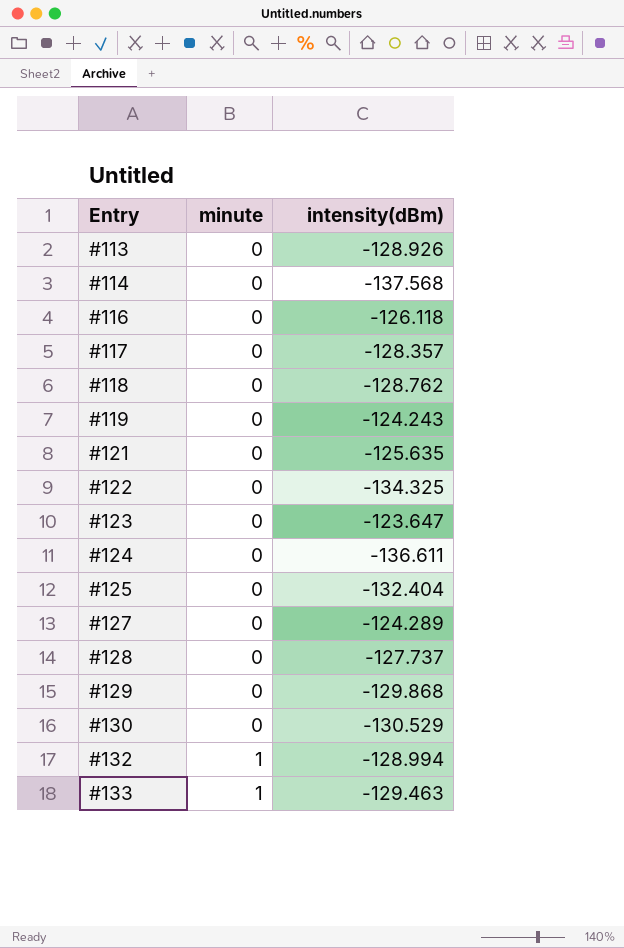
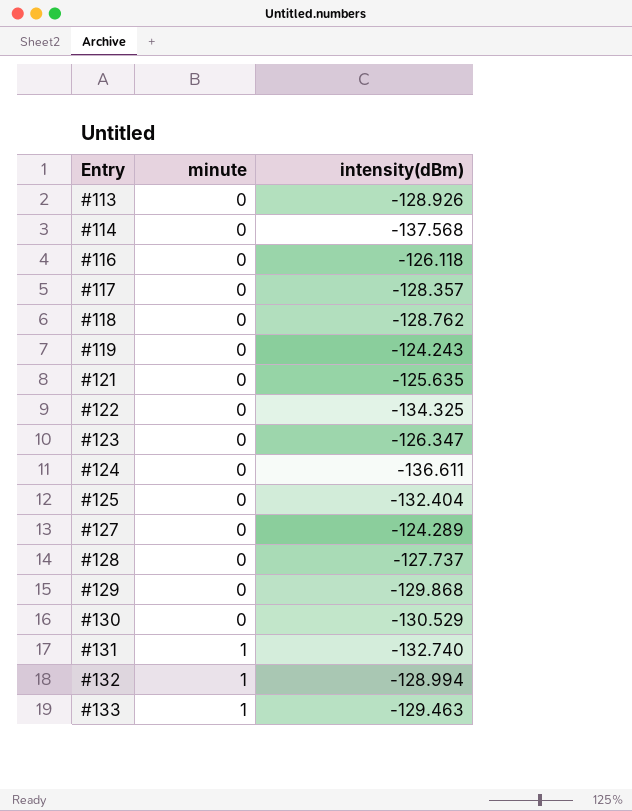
#123 | intensity(dBm): -123.647 -> -126.347
row #131: none -> 1 | -132.740

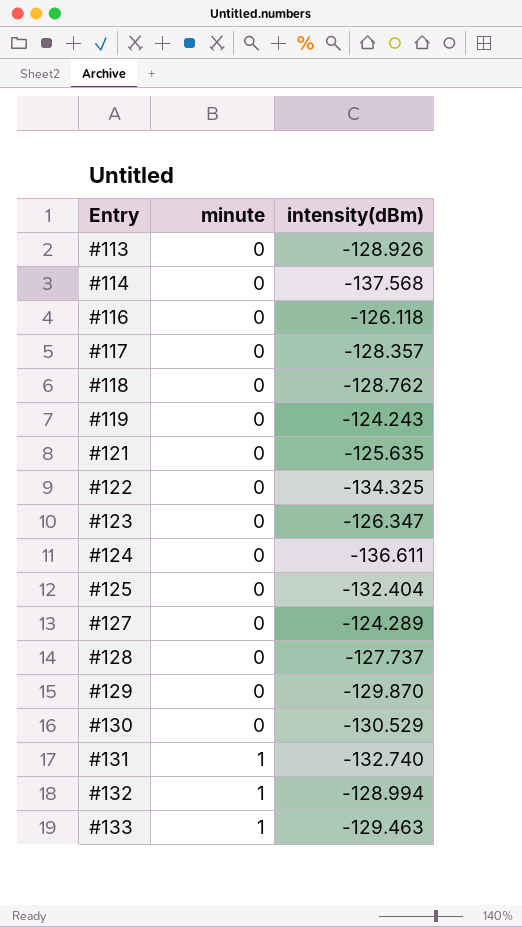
#129 | intensity(dBm): -129.868 -> -129.870

